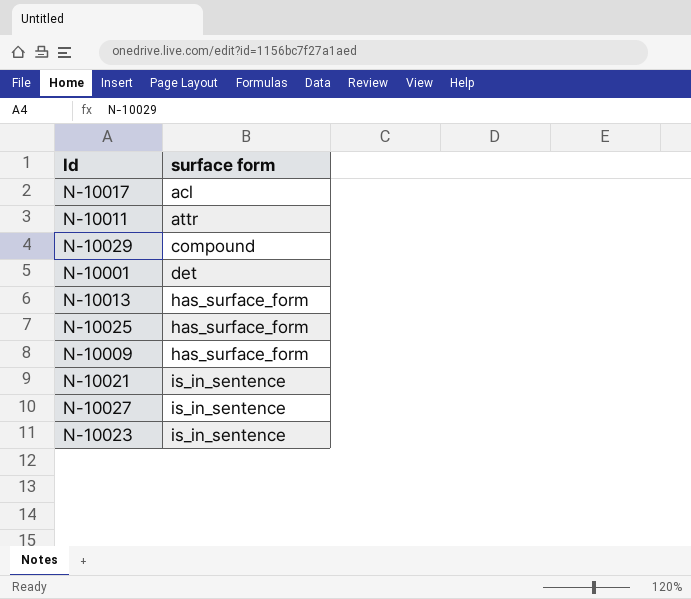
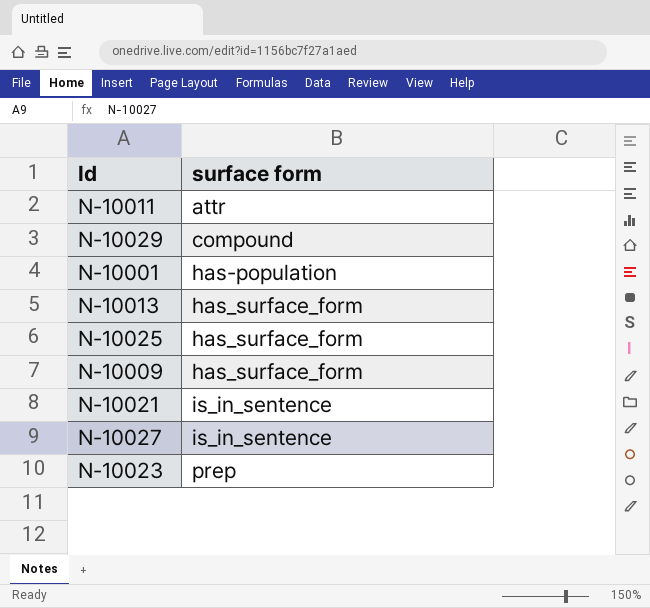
row N-10017: acl -> none
N-10001 | surface form: det -> has-population
N-10023 | surface form: is_in_sentence -> prep

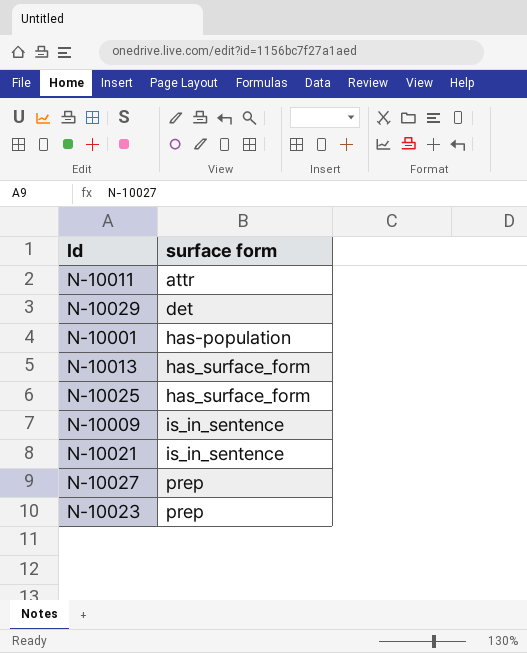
N-10029 | surface form: compound -> det
N-10009 | surface form: has_surface_form -> is_in_sentence
N-10027 | surface form: is_in_sentence -> prep

